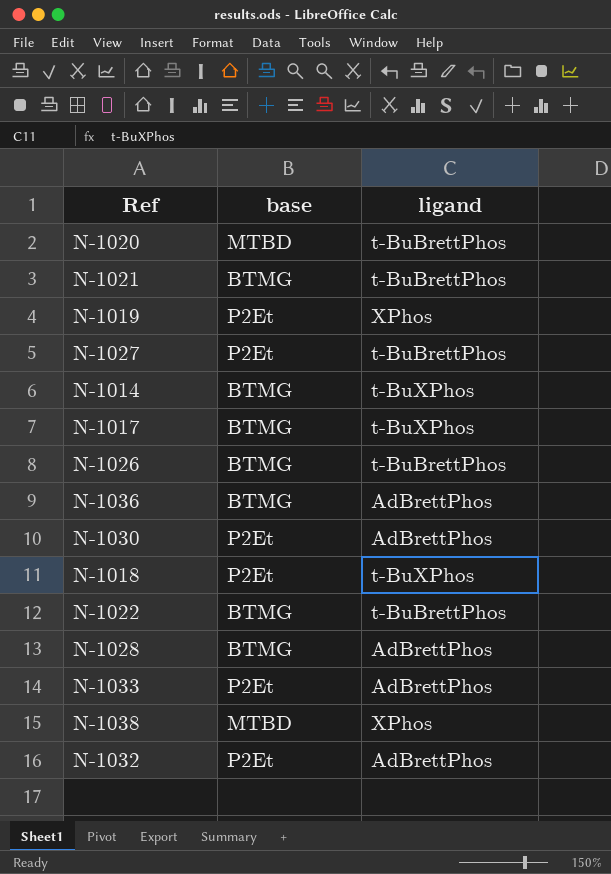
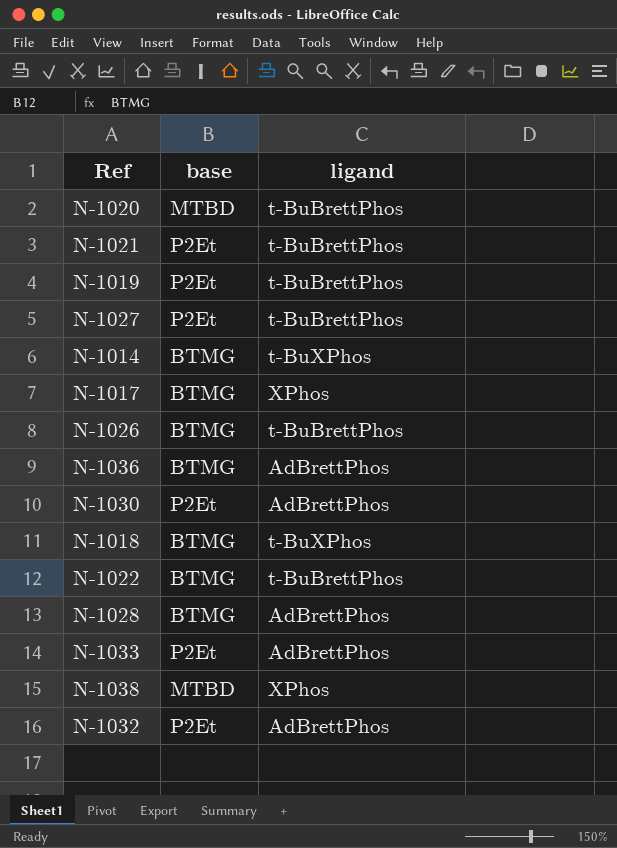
N-1021 | base: BTMG -> P2Et
N-1019 | ligand: XPhos -> t-BuBrettPhos
N-1017 | ligand: t-BuXPhos -> XPhos
N-1018 | base: P2Et -> BTMG

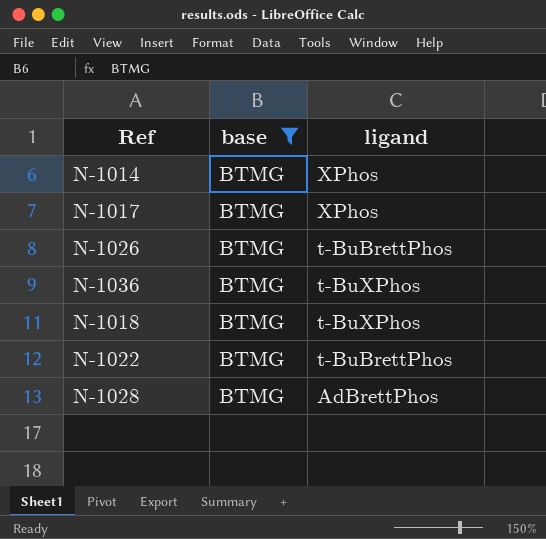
filter: none -> base = BTMG
N-1014 | ligand: t-BuXPhos -> XPhos
N-1036 | ligand: AdBrettPhos -> t-BuXPhos

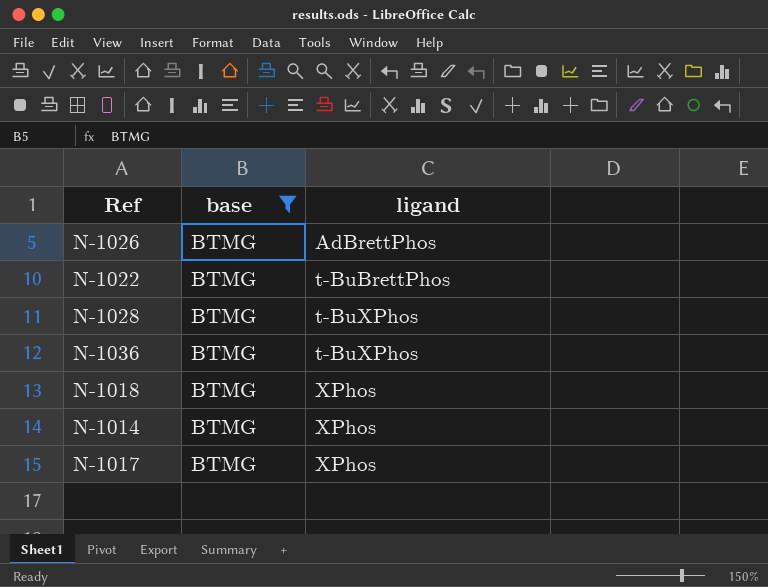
row order: none -> ligand ascending
N-1026 | ligand: t-BuBrettPhos -> AdBrettPhos
N-1028 | ligand: AdBrettPhos -> t-BuXPhos
N-1018 | ligand: t-BuXPhos -> XPhos

